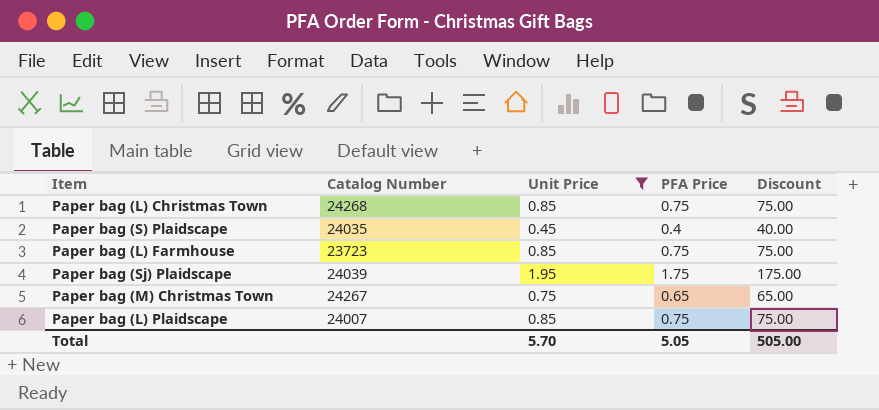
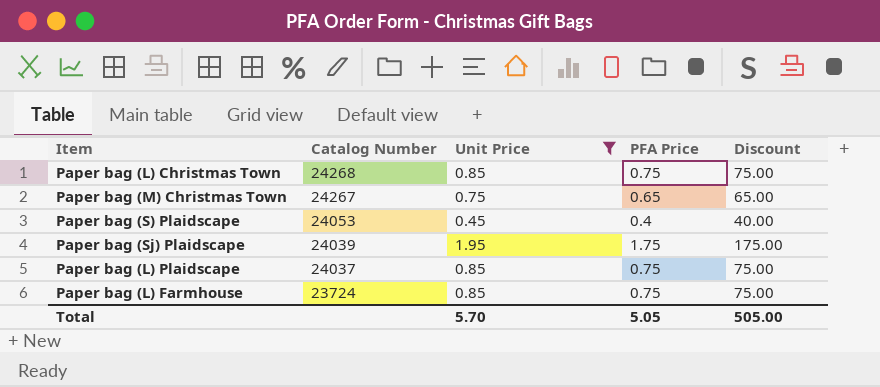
row order: none -> Catalog Number descending
Paper bag (S) Plaidscape | Catalog Number: 24035 -> 24053
Paper bag (L) Plaidscape | Catalog Number: 24007 -> 24037
Paper bag (L) Farmhouse | Catalog Number: 23723 -> 23724

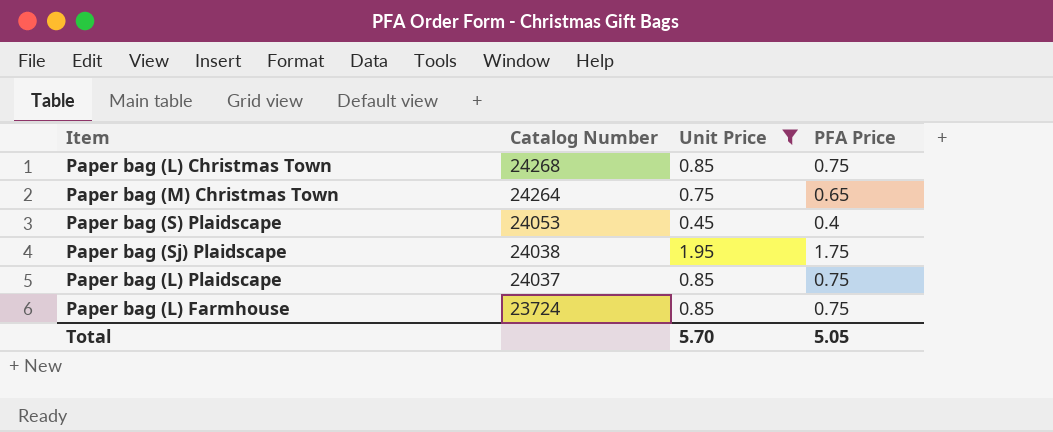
column Discount | formula: [PFA Price] * 100 -> none
Paper bag (M) Christmas Town | Catalog Number: 24267 -> 24264
Paper bag (Sj) Plaidscape | Catalog Number: 24039 -> 24038

